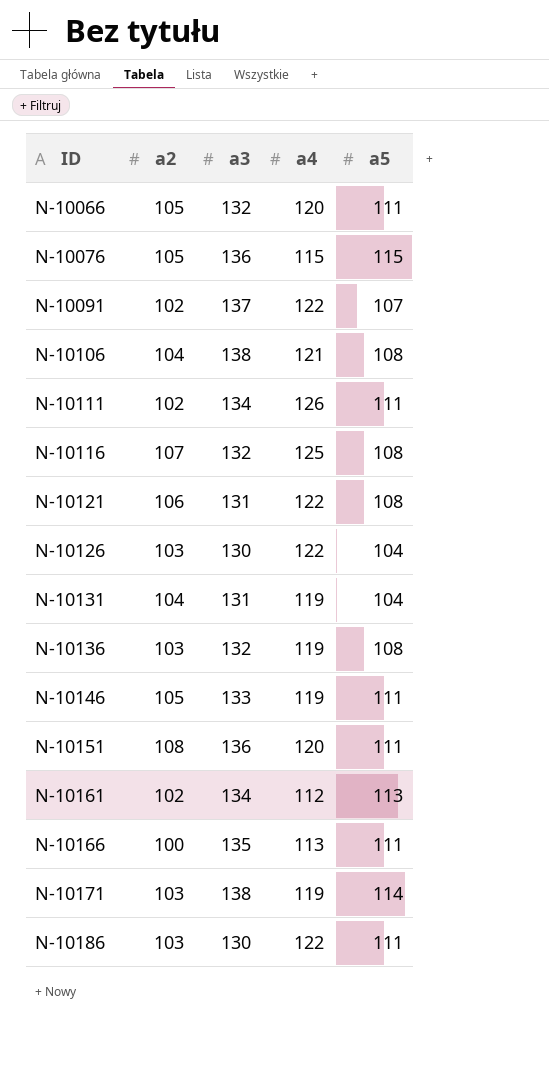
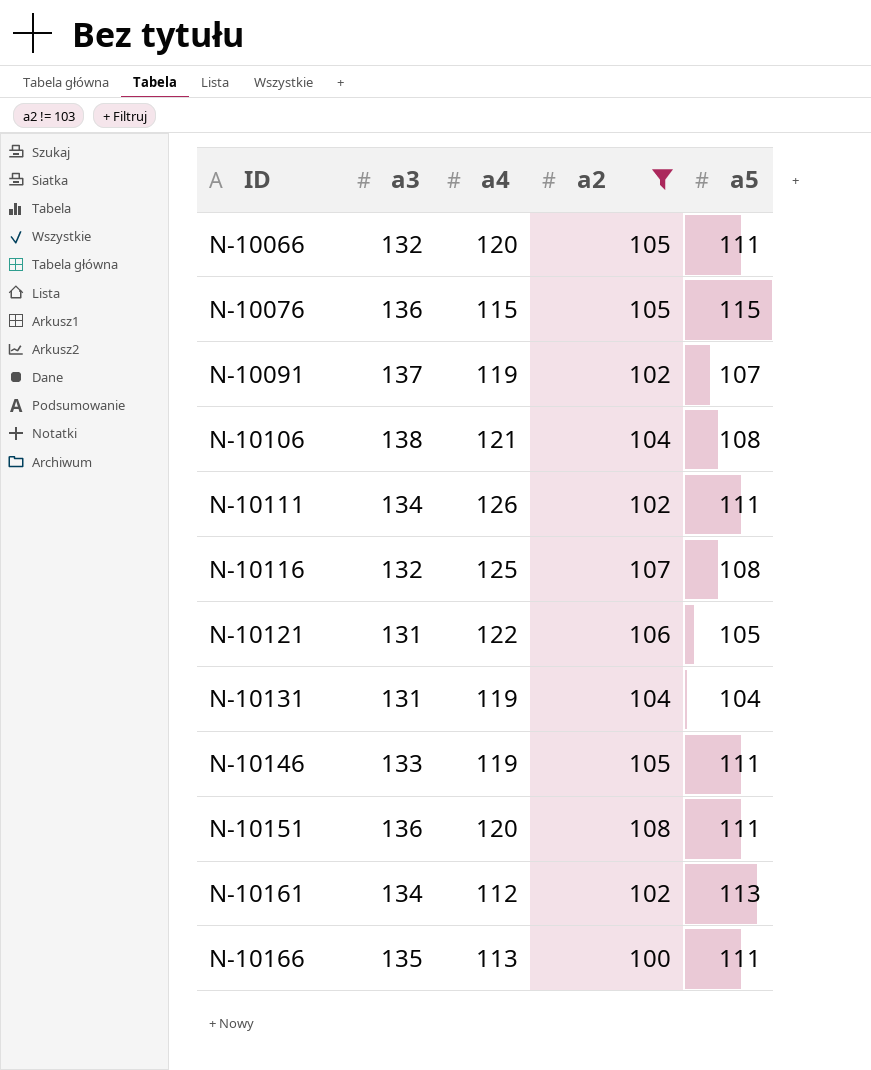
filter: none -> a2 != 103
column a2 | position: 2 -> 4
N-10091 | a4: 122 -> 119
N-10121 | a5: 108 -> 105

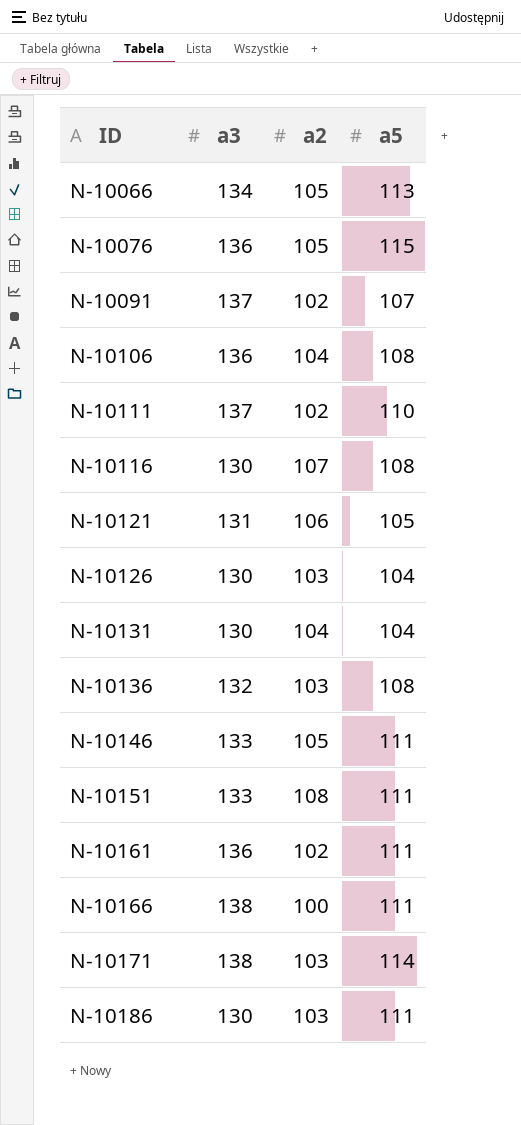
filter: a2 != 103 -> none
column a4 | position: 3 -> none
N-10066 | a3: 132 -> 134
N-10066 | a5: 111 -> 113
N-10106 | a3: 138 -> 136
N-10111 | a3: 134 -> 137
N-10111 | a5: 111 -> 110
N-10116 | a3: 132 -> 130
N-10131 | a3: 131 -> 130
N-10151 | a3: 136 -> 133
N-10161 | a3: 134 -> 136
N-10161 | a5: 113 -> 111
N-10166 | a3: 135 -> 138

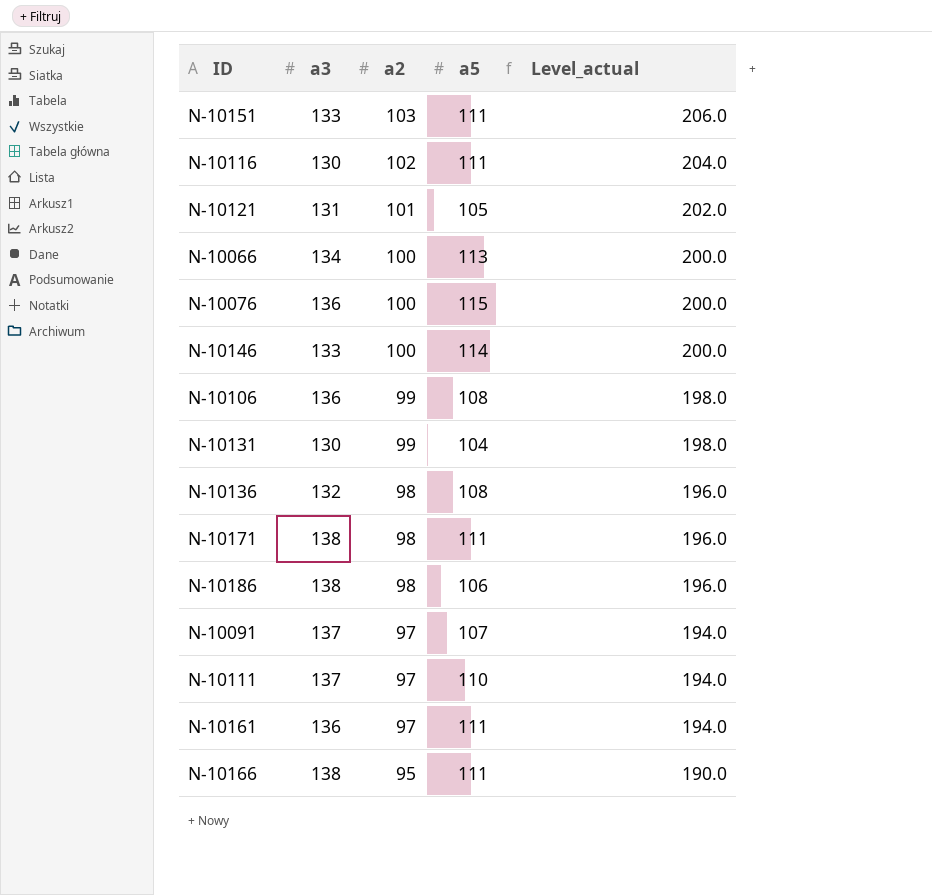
row order: ID ascending -> a2 descending
column Level_actual | formula: none -> [a2] * 2
row N-10126: 130 | 103 | 104 -> none
N-10151 | a2: 108 -> 103
N-10116 | a2: 107 -> 102
N-10116 | a5: 108 -> 111
N-10121 | a2: 106 -> 101
N-10066 | a2: 105 -> 100
N-10076 | a2: 105 -> 100
N-10146 | a2: 105 -> 100
N-10146 | a5: 111 -> 114
N-10106 | a2: 104 -> 99
N-10131 | a2: 104 -> 99
N-10136 | a2: 103 -> 98
N-10171 | a2: 103 -> 98
N-10171 | a5: 114 -> 111
N-10186 | a3: 130 -> 138
N-10186 | a2: 103 -> 98
N-10186 | a5: 111 -> 106
N-10091 | a2: 102 -> 97
N-10111 | a2: 102 -> 97
N-10161 | a2: 102 -> 97
N-10166 | a2: 100 -> 95

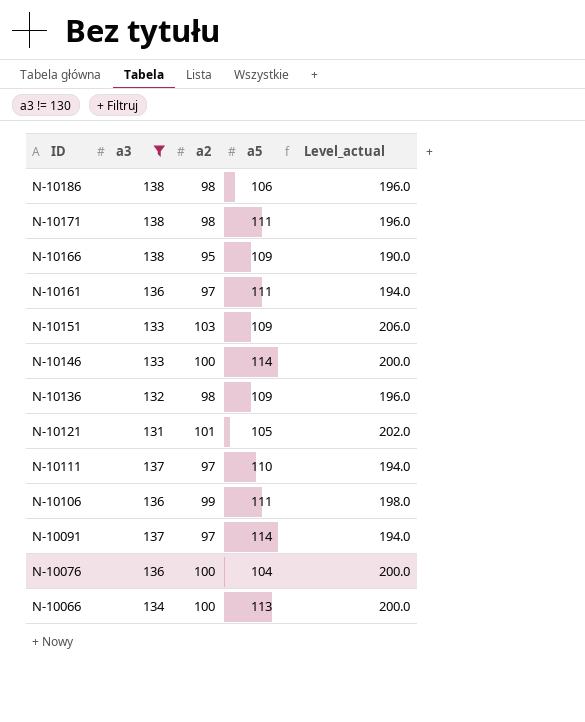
filter: none -> a3 != 130
row order: a2 descending -> ID descending
N-10166 | a5: 111 -> 109
N-10151 | a5: 111 -> 109
N-10136 | a5: 108 -> 109
N-10106 | a5: 108 -> 111
N-10091 | a5: 107 -> 114
N-10076 | a5: 115 -> 104

